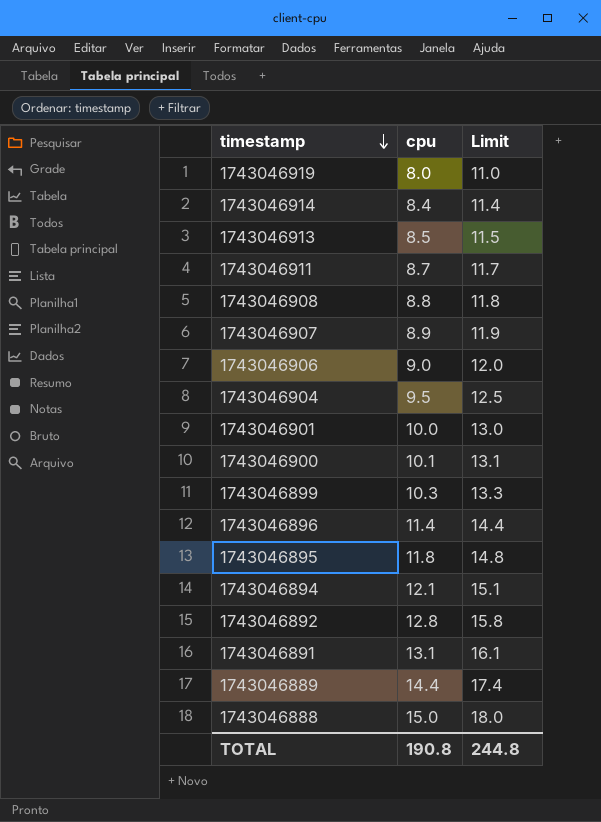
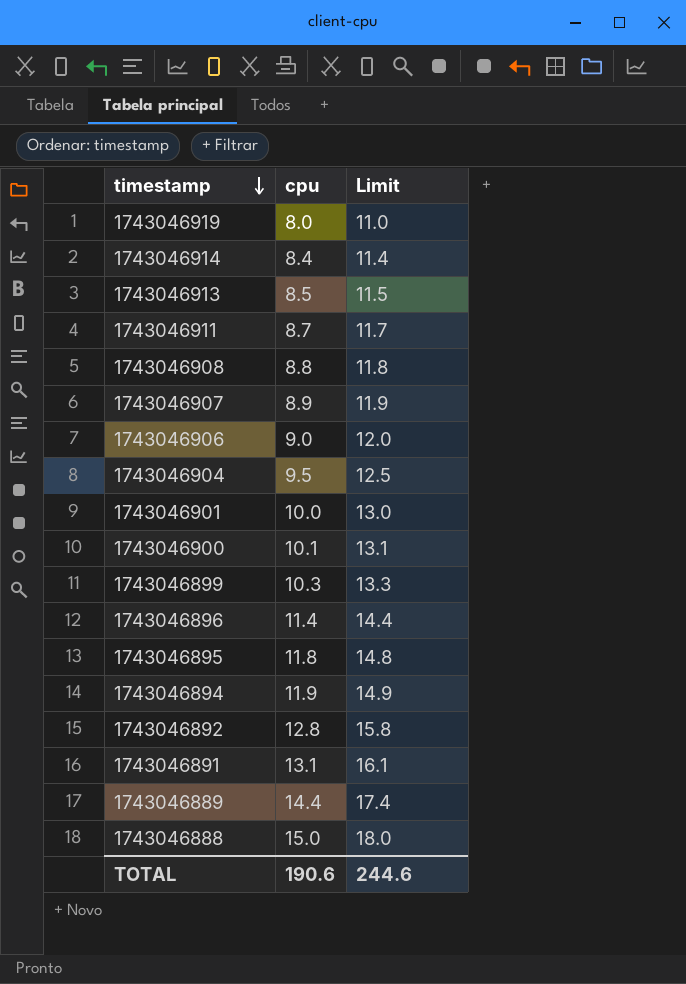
1743046894 | cpu: 12.1 -> 11.9
1743046894 | Limit: 15.1 -> 14.9
TOTAL | cpu: 190.8 -> 190.6
TOTAL | Limit: 244.8 -> 244.6

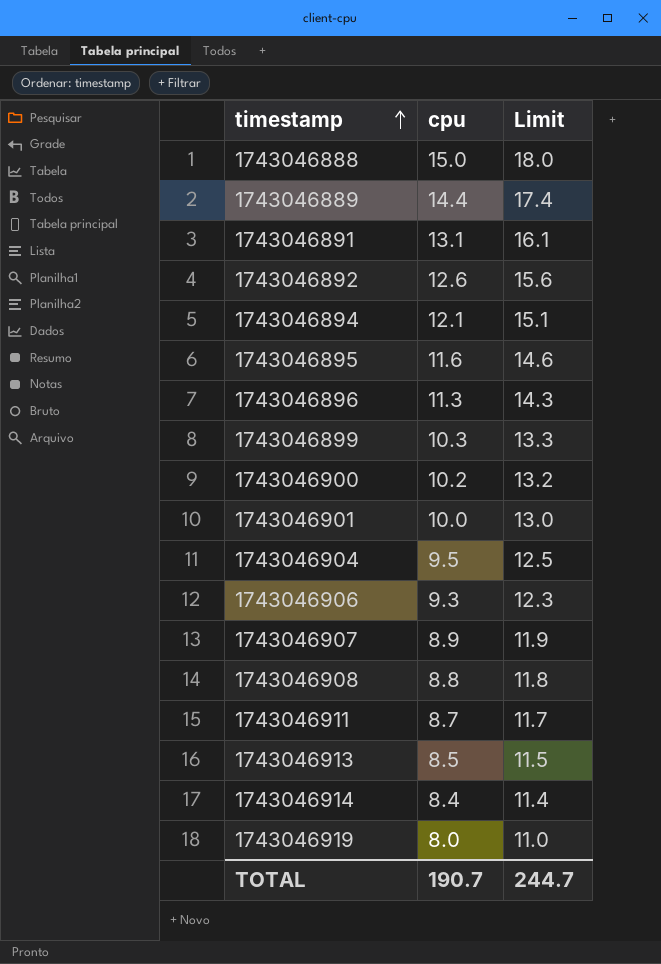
row order: timestamp descending -> timestamp ascending
1743046892 | cpu: 12.8 -> 12.6
1743046892 | Limit: 15.8 -> 15.6
1743046894 | cpu: 11.9 -> 12.1
1743046894 | Limit: 14.9 -> 15.1
1743046895 | cpu: 11.8 -> 11.6
1743046895 | Limit: 14.8 -> 14.6
1743046896 | cpu: 11.4 -> 11.3
1743046896 | Limit: 14.4 -> 14.3
1743046900 | cpu: 10.1 -> 10.2
1743046900 | Limit: 13.1 -> 13.2
1743046906 | cpu: 9.0 -> 9.3
1743046906 | Limit: 12.0 -> 12.3
TOTAL | cpu: 190.6 -> 190.7
TOTAL | Limit: 244.6 -> 244.7

